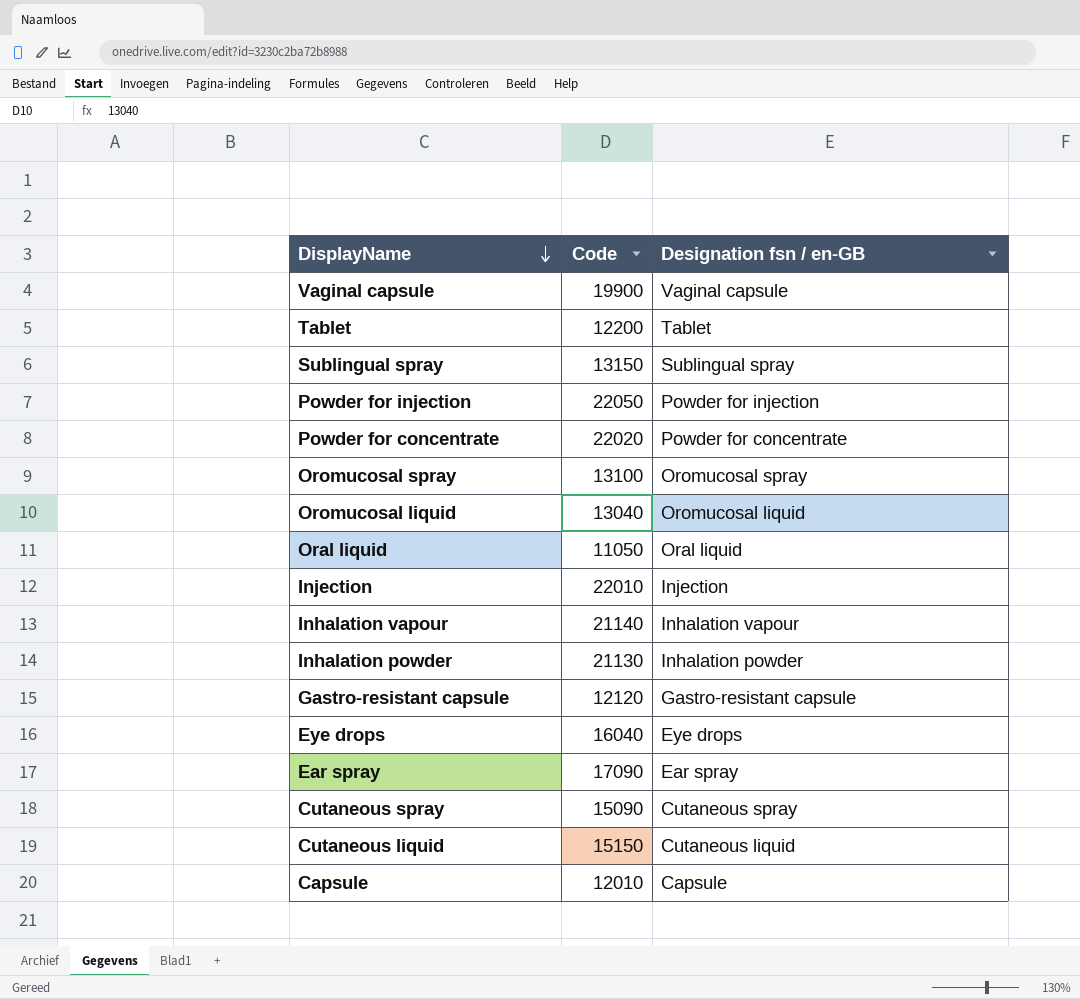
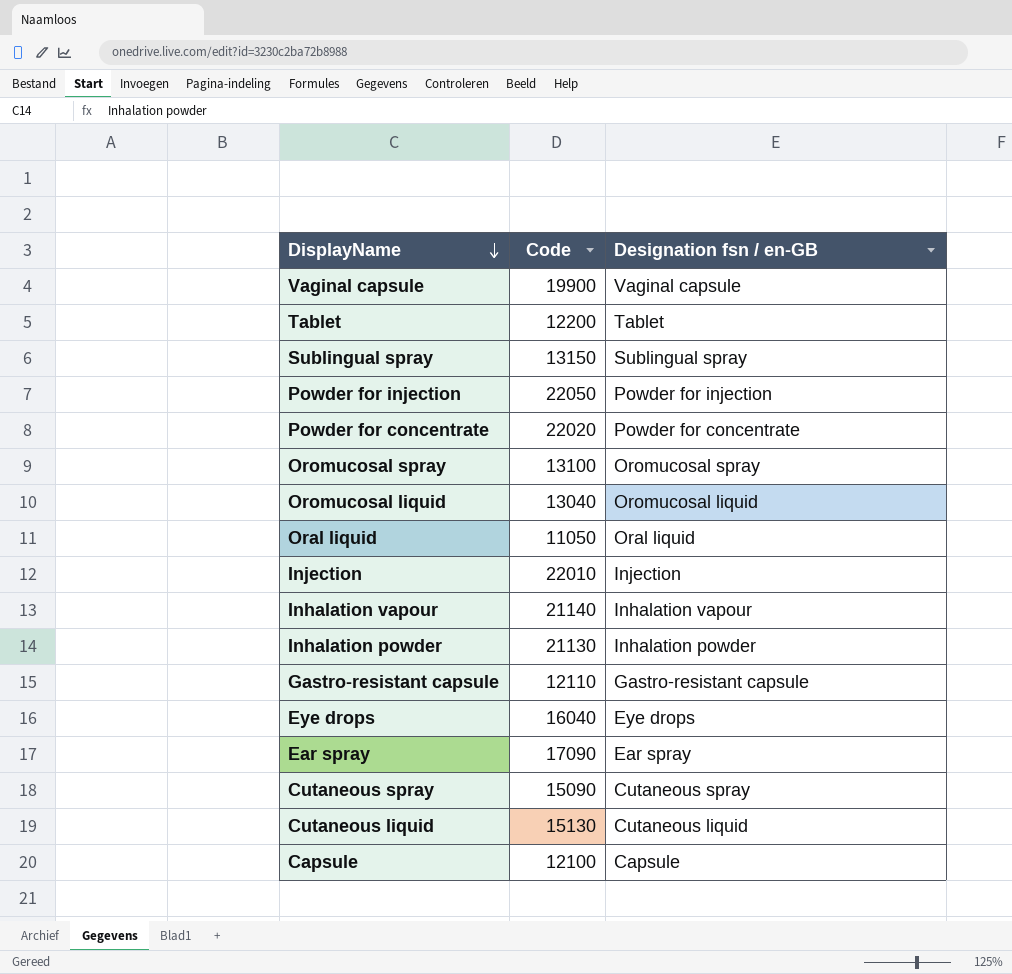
Gastro-resistant capsule | Code: 12120 -> 12110
Cutaneous liquid | Code: 15150 -> 15130
Capsule | Code: 12010 -> 12100

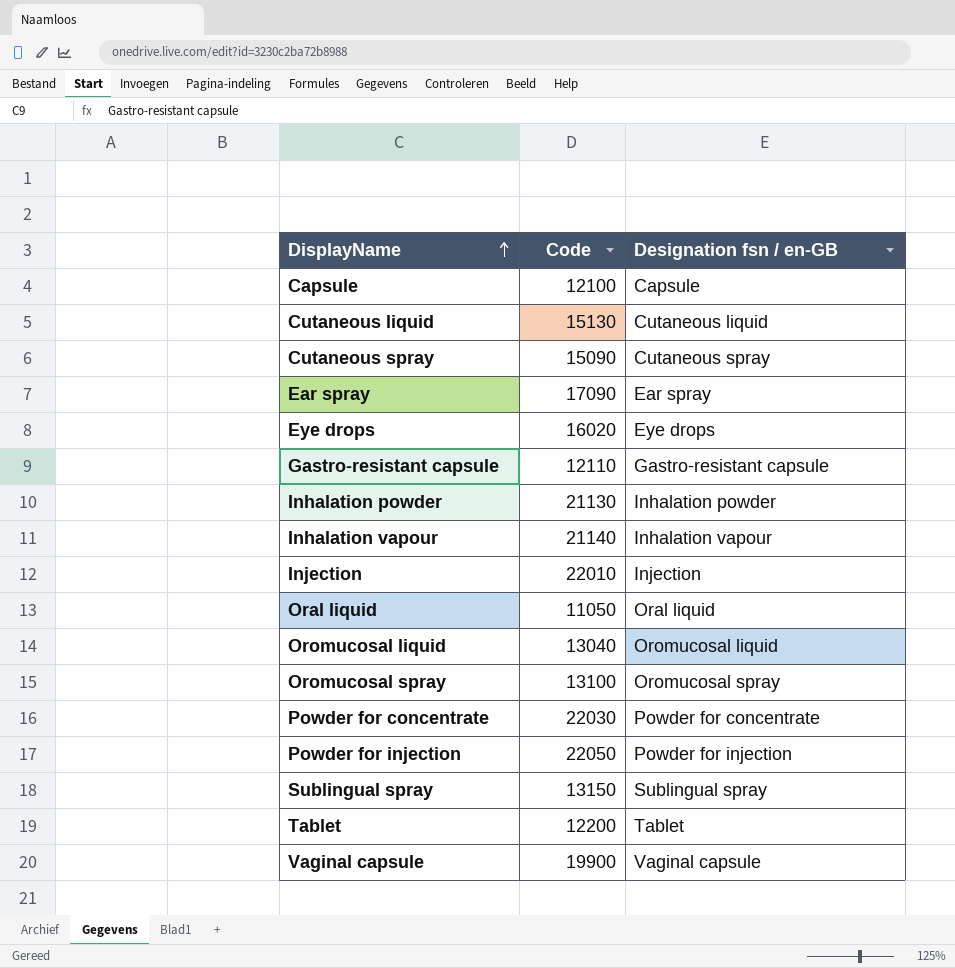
row order: DisplayName descending -> DisplayName ascending
Eye drops | Code: 16040 -> 16020
Powder for concentrate | Code: 22020 -> 22030

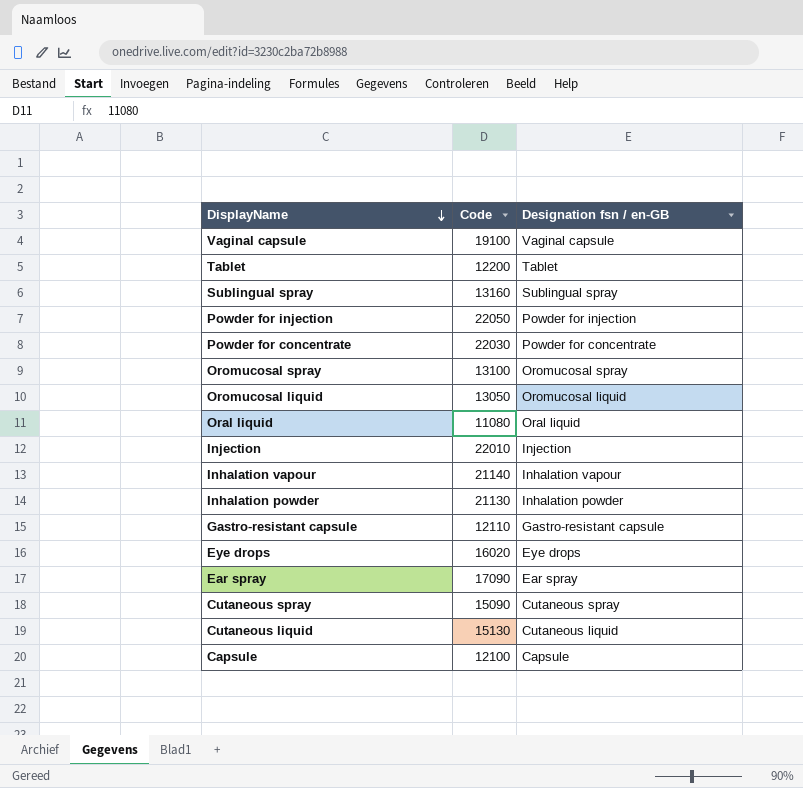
row order: DisplayName ascending -> DisplayName descending
Vaginal capsule | Code: 19900 -> 19100
Sublingual spray | Code: 13150 -> 13160
Oromucosal liquid | Code: 13040 -> 13050
Oral liquid | Code: 11050 -> 11080

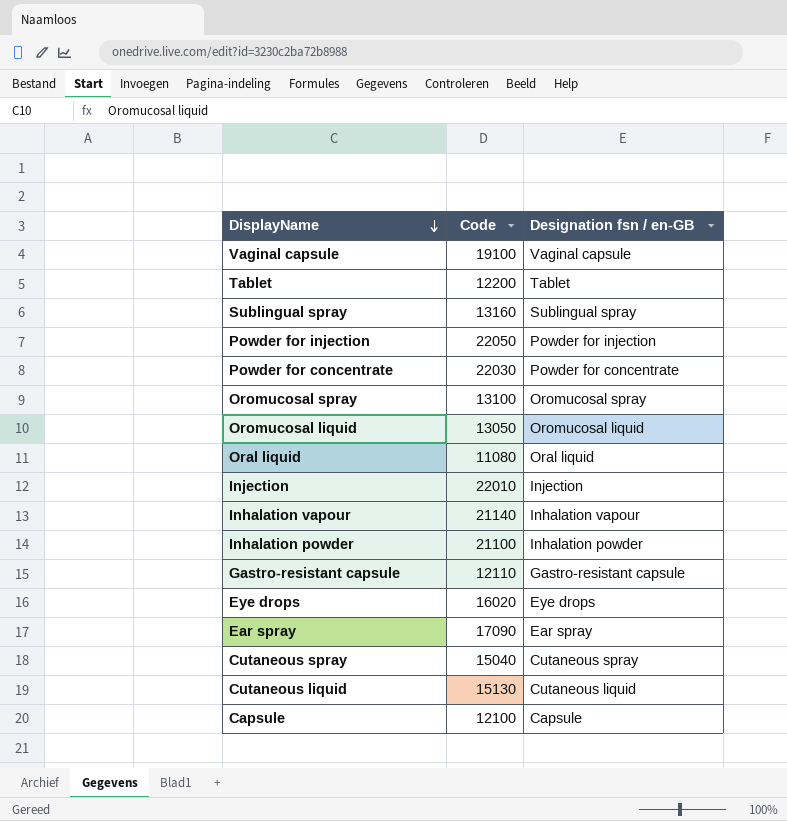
Inhalation powder | Code: 21130 -> 21100
Cutaneous spray | Code: 15090 -> 15040

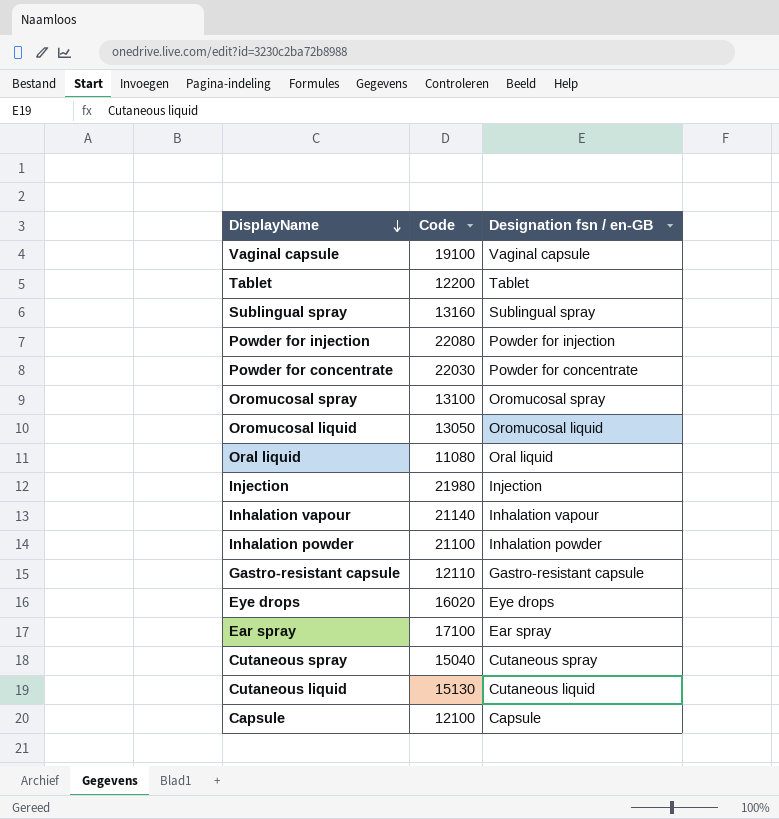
Powder for injection | Code: 22050 -> 22080
Injection | Code: 22010 -> 21980
Ear spray | Code: 17090 -> 17100

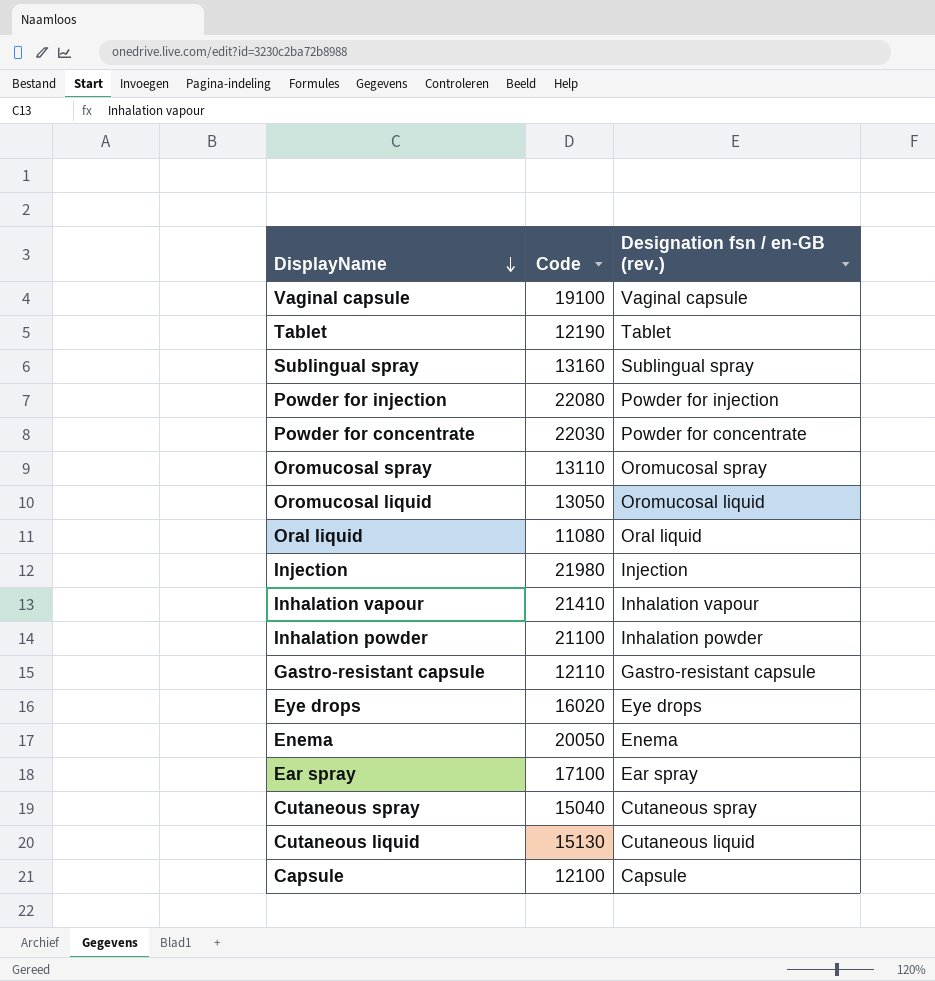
column name: Designation fsn / en-GB -> Designation fsn / en-GB (rev.)
Tablet | Code: 12200 -> 12190
Oromucosal spray | Code: 13100 -> 13110
Inhalation vapour | Code: 21140 -> 21410
row Enema: none -> 20050 | Enema

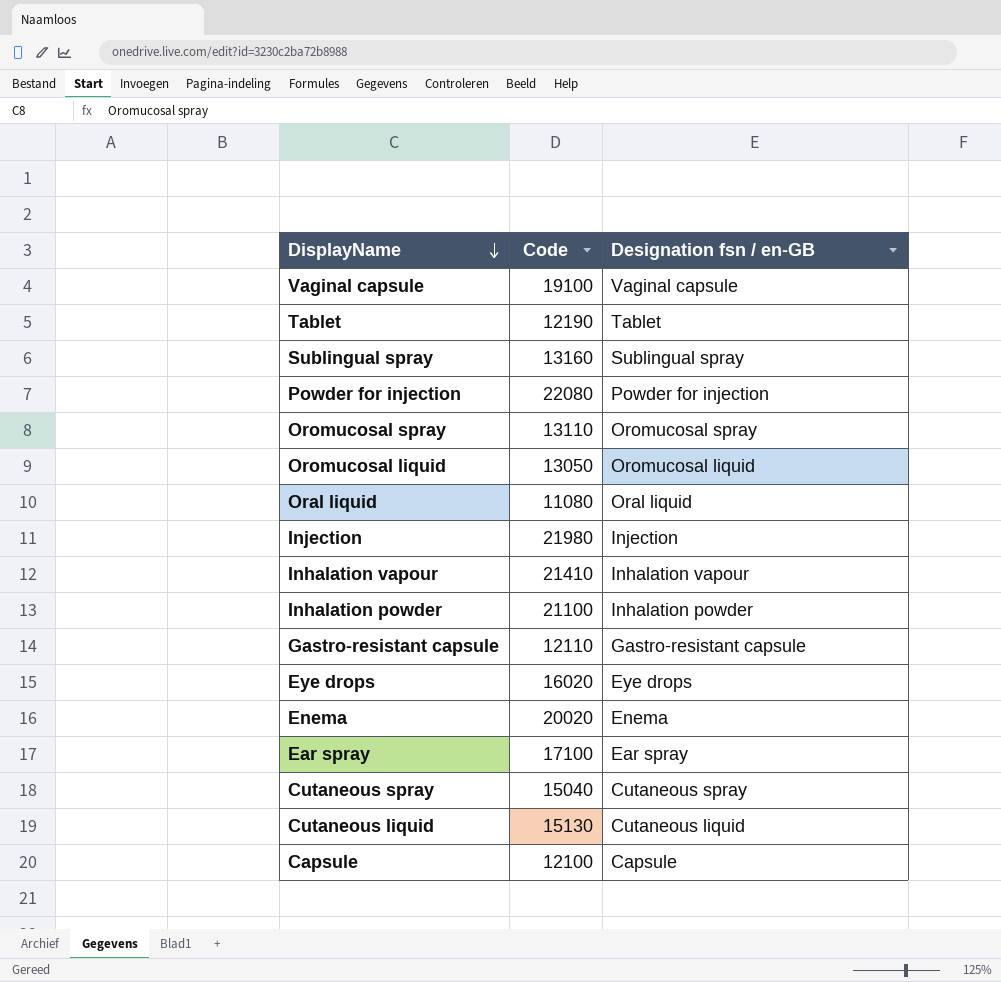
column name: Designation fsn / en-GB (rev.) -> Designation fsn / en-GB
row Powder for concentrate: 22030 | Powder for concentrate -> none
Enema | Code: 20050 -> 20020

